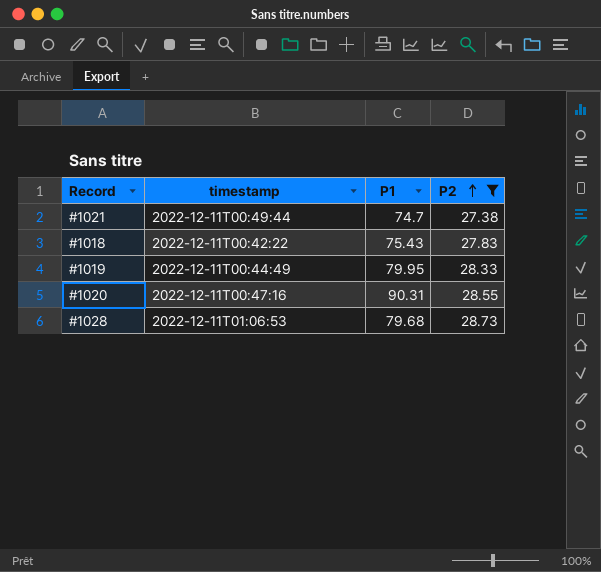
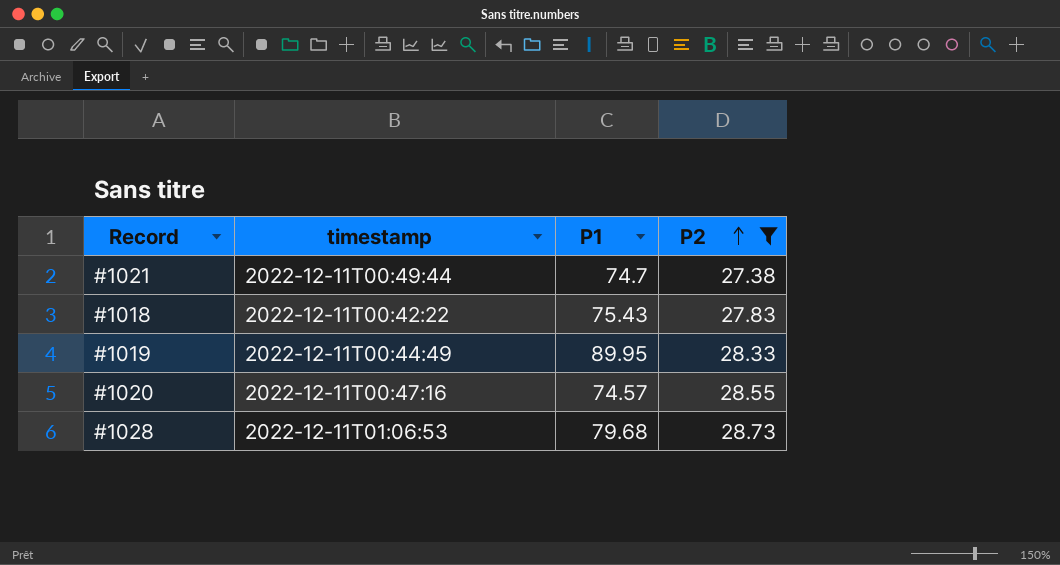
#1019 | P1: 79.95 -> 89.95
#1020 | P1: 90.31 -> 74.57

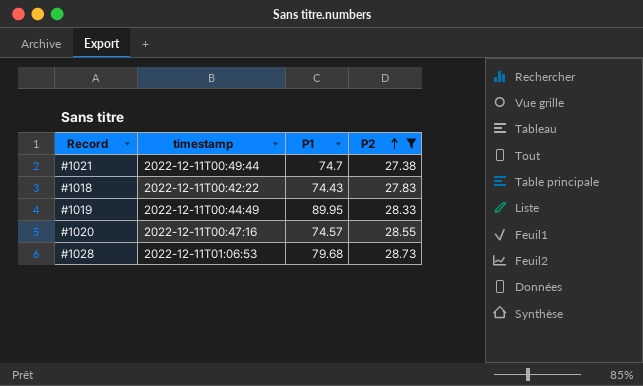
#1018 | P1: 75.43 -> 74.43

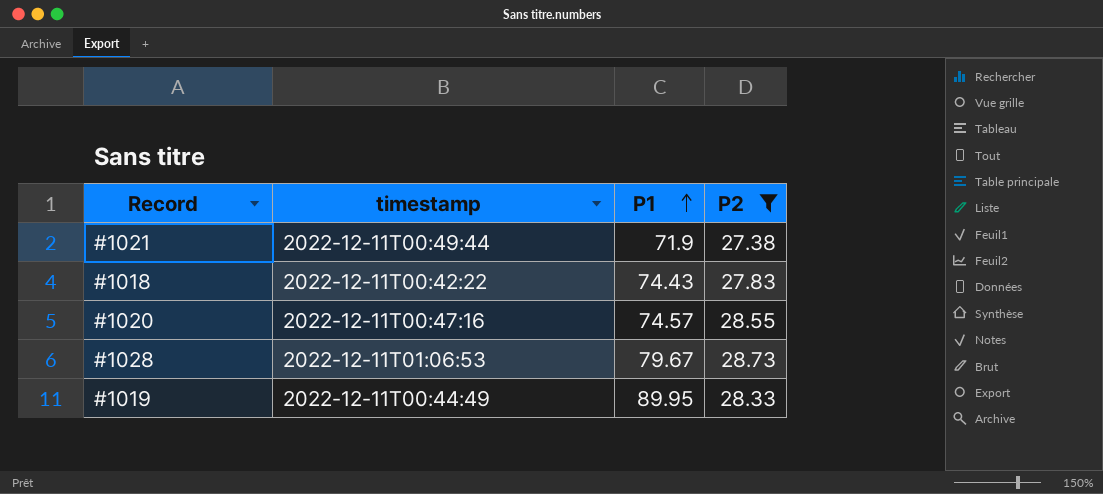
row order: P2 ascending -> P1 ascending
#1021 | P1: 74.7 -> 71.9
#1028 | P1: 79.68 -> 79.67

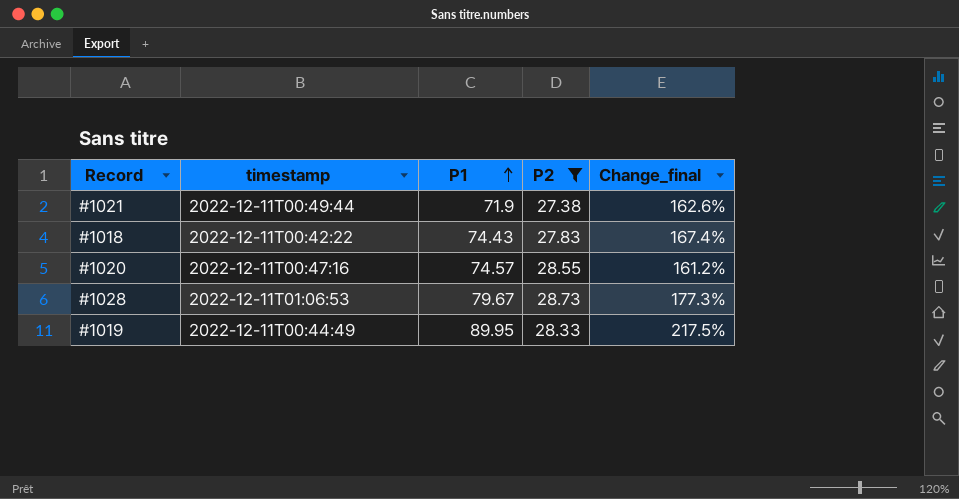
column Change_final | formula: none -> ([P1] - [P2]) / [P2]

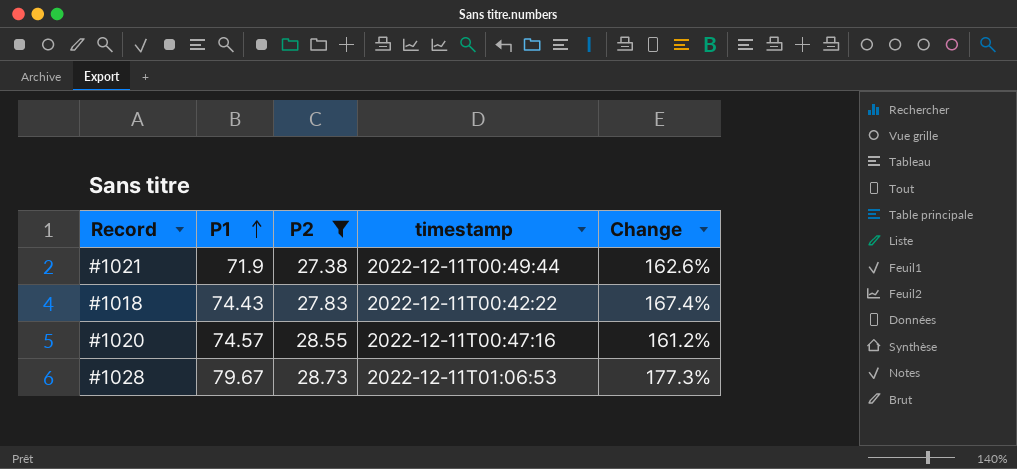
column timestamp | position: 2 -> 4
column name: Change_final -> Change
row #1019: 2022-12-11T00:44:49 | 89.95 | 28.33 | 217.5% -> none

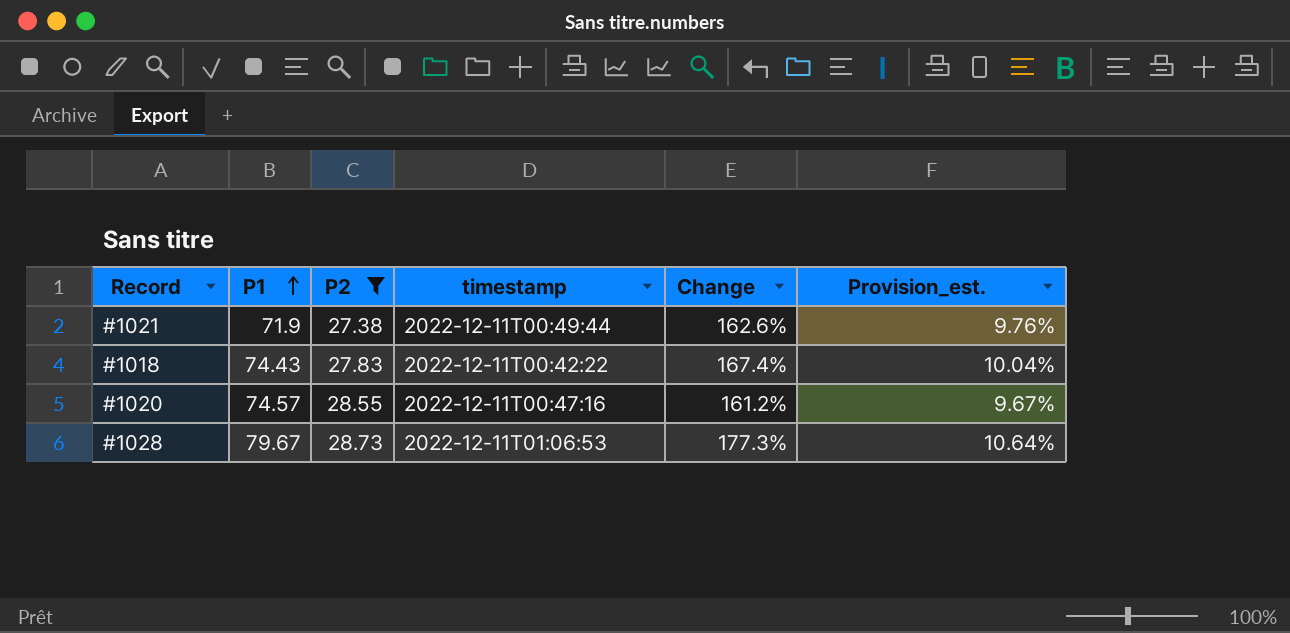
column Provision_est. | formula: none -> [Change] * 0.06

